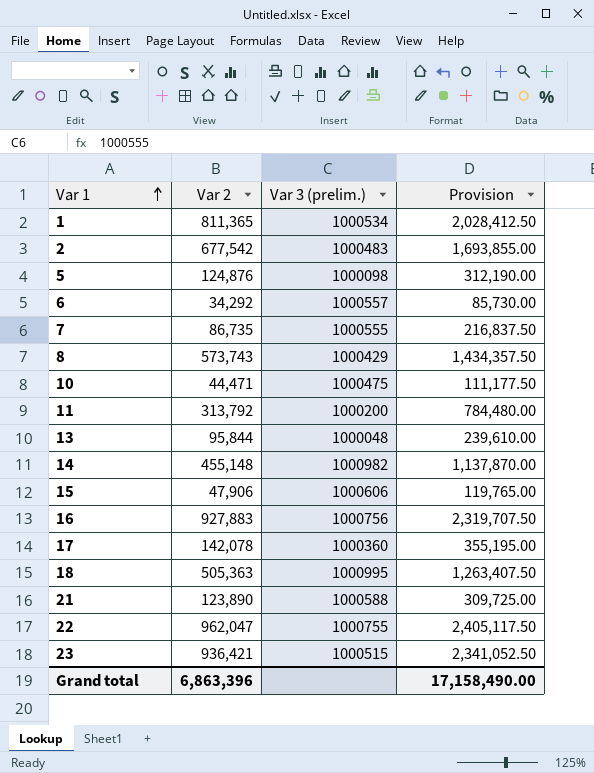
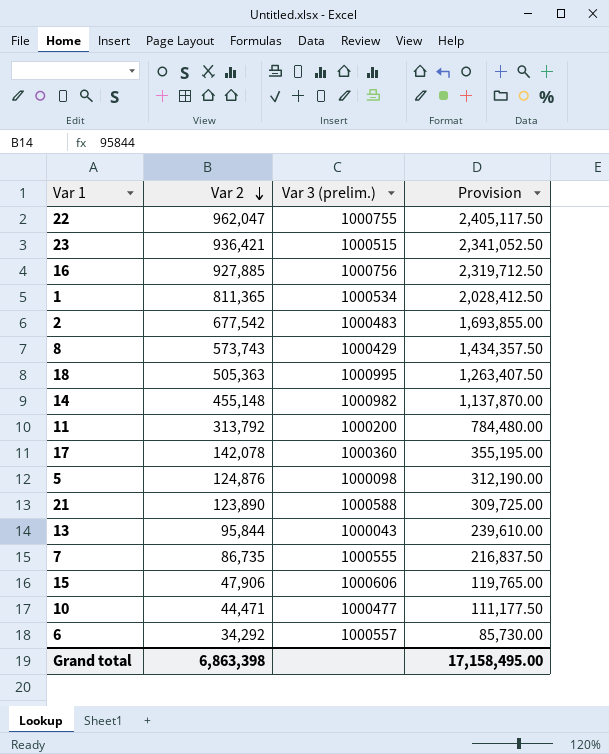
row order: Var 1 ascending -> Var 2 descending
16 | Var 2: 927,883 -> 927,885
16 | Provision: 2,319,707.50 -> 2,319,712.50
13 | Var 3 (prelim.): 1000048 -> 1000043
10 | Var 3 (prelim.): 1000475 -> 1000477
Grand total | Var 2: 6,863,396 -> 6,863,398
Grand total | Provision: 17,158,490.00 -> 17,158,495.00

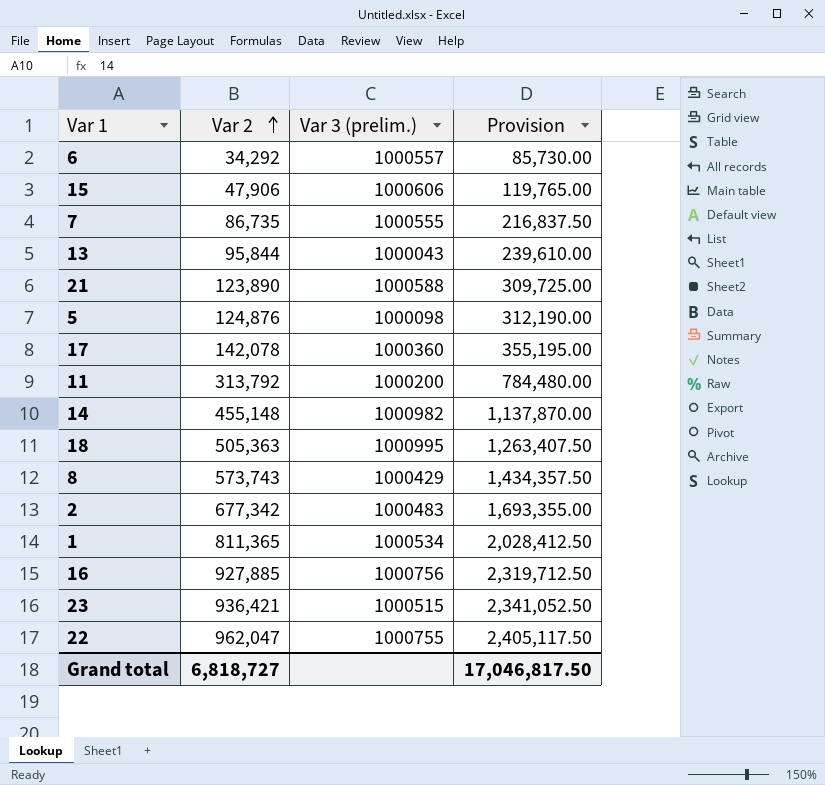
row order: Var 2 descending -> Var 2 ascending
row 10: 44,471 | 1000477 | 111,177.50 -> none
2 | Var 2: 677,542 -> 677,342
2 | Provision: 1,693,855.00 -> 1,693,355.00
Grand total | Var 2: 6,863,398 -> 6,818,727
Grand total | Provision: 17,158,495.00 -> 17,046,817.50

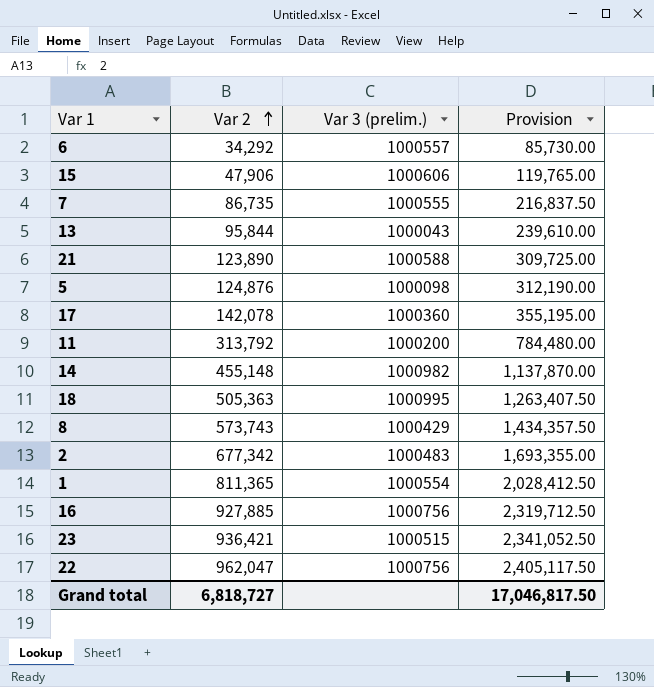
1 | Var 3 (prelim.): 1000534 -> 1000554
22 | Var 3 (prelim.): 1000755 -> 1000756

